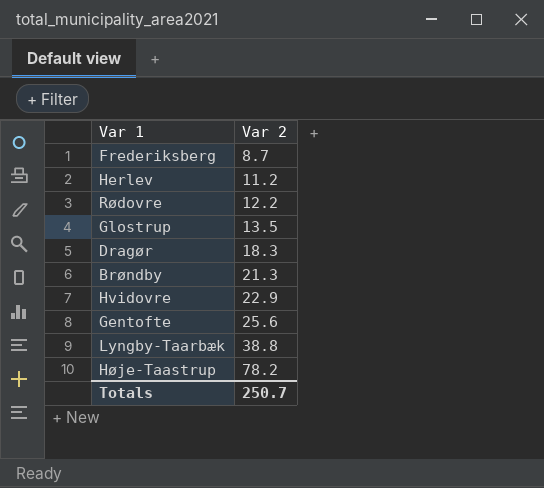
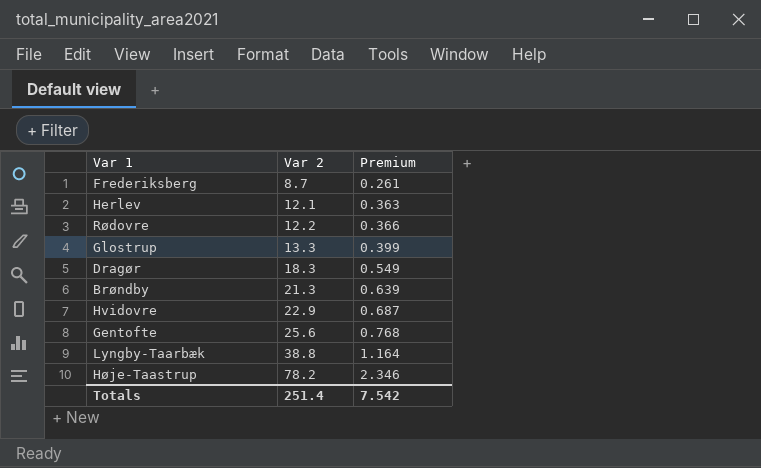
column Premium | formula: none -> [Var 2] * 0.03
Herlev | Var 2: 11.2 -> 12.1
Glostrup | Var 2: 13.5 -> 13.3
Totals | Var 2: 250.7 -> 251.4

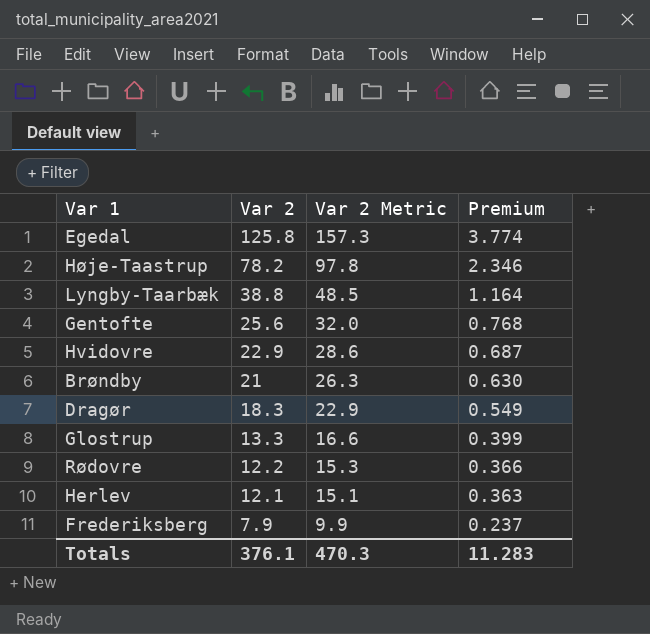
row order: Var 2 ascending -> Var 2 descending
column Var 2 Metric | formula: none -> [Var 2] * 1.25
row Egedal: none -> 125.8 | 157.3 | 3.774
Brøndby | Var 2: 21.3 -> 21
Brøndby | Premium: 0.639 -> 0.630
Frederiksberg | Var 2: 8.7 -> 7.9
Frederiksberg | Premium: 0.261 -> 0.237
Totals | Var 2: 251.4 -> 376.1
Totals | Premium: 7.542 -> 11.283

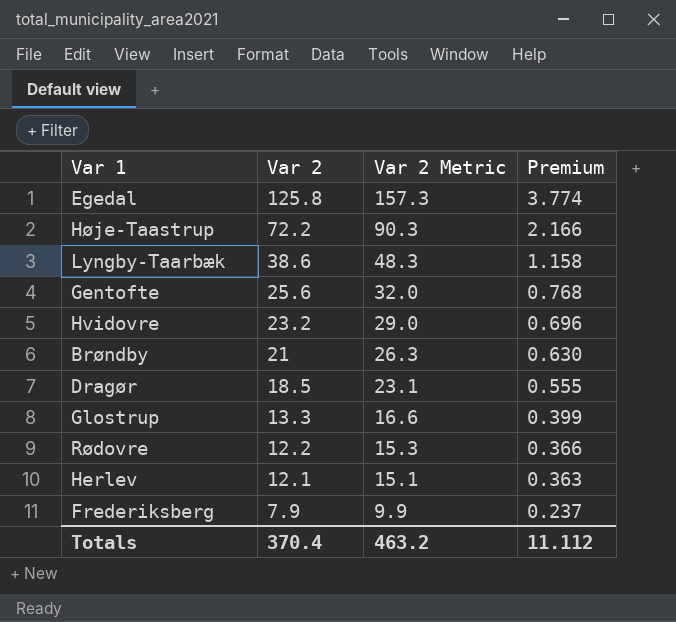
Høje-Taastrup | Var 2: 78.2 -> 72.2
Høje-Taastrup | Var 2 Metric: 97.8 -> 90.3
Høje-Taastrup | Premium: 2.346 -> 2.166
Lyngby-Taarbæk | Var 2: 38.8 -> 38.6
Lyngby-Taarbæk | Var 2 Metric: 48.5 -> 48.3
Lyngby-Taarbæk | Premium: 1.164 -> 1.158
Hvidovre | Var 2: 22.9 -> 23.2
Hvidovre | Var 2 Metric: 28.6 -> 29.0
Hvidovre | Premium: 0.687 -> 0.696
Dragør | Var 2: 18.3 -> 18.5
Dragør | Var 2 Metric: 22.9 -> 23.1
Dragør | Premium: 0.549 -> 0.555
Totals | Var 2: 376.1 -> 370.4
Totals | Var 2 Metric: 470.3 -> 463.2
Totals | Premium: 11.283 -> 11.112

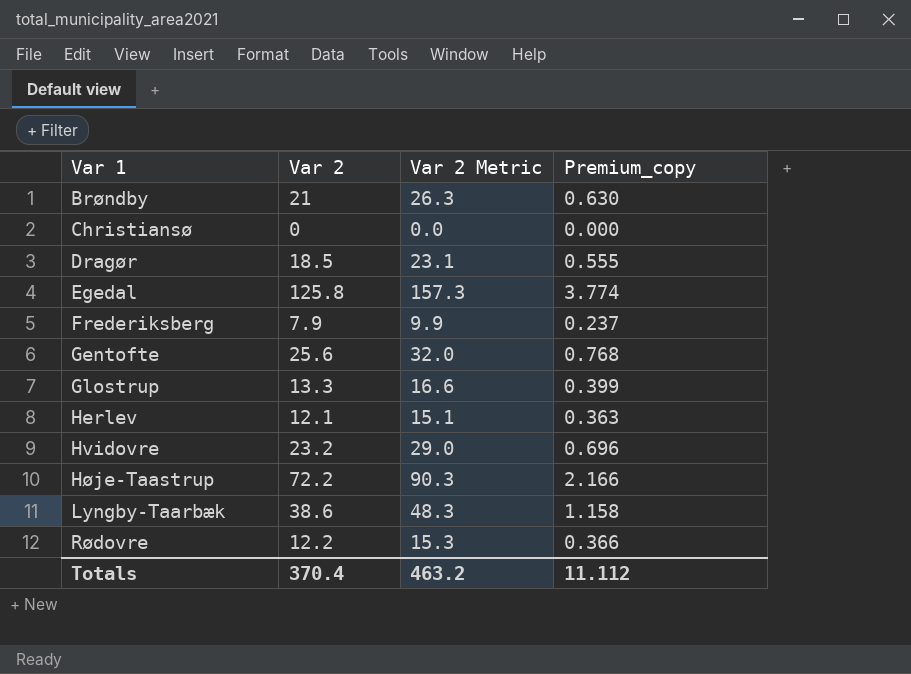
row order: Var 2 descending -> Var 1 ascending
column name: Premium -> Premium_copy
row Christiansø: none -> 0 | 0.0 | 0.000

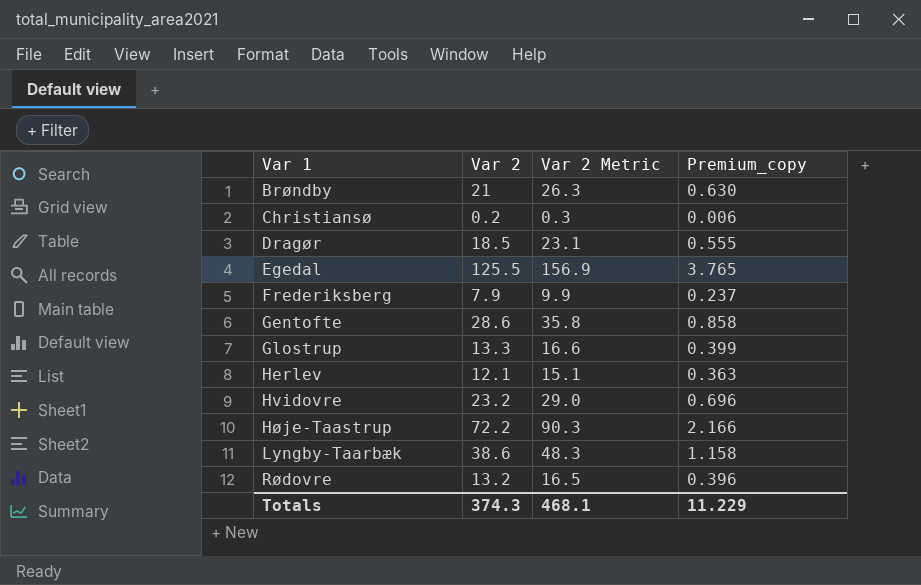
Christiansø | Var 2: 0 -> 0.2
Christiansø | Var 2 Metric: 0.0 -> 0.3
Christiansø | Premium_copy: 0.000 -> 0.006
Egedal | Var 2: 125.8 -> 125.5
Egedal | Var 2 Metric: 157.3 -> 156.9
Egedal | Premium_copy: 3.774 -> 3.765
Gentofte | Var 2: 25.6 -> 28.6
Gentofte | Var 2 Metric: 32.0 -> 35.8
Gentofte | Premium_copy: 0.768 -> 0.858
Rødovre | Var 2: 12.2 -> 13.2
Rødovre | Var 2 Metric: 15.3 -> 16.5
Rødovre | Premium_copy: 0.366 -> 0.396
Totals | Var 2: 370.4 -> 374.3
Totals | Var 2 Metric: 463.2 -> 468.1
Totals | Premium_copy: 11.112 -> 11.229

